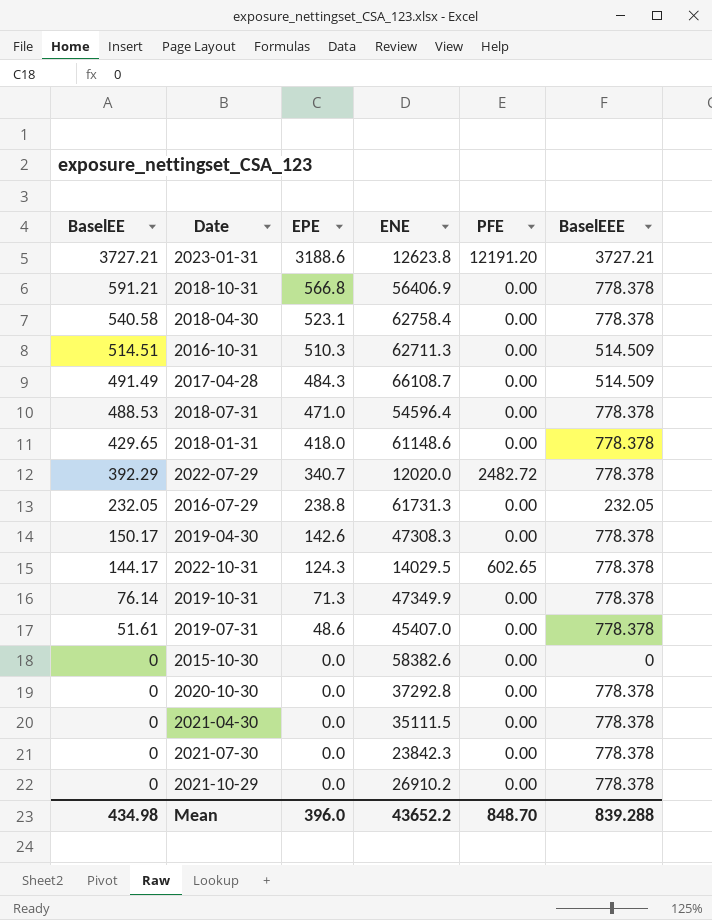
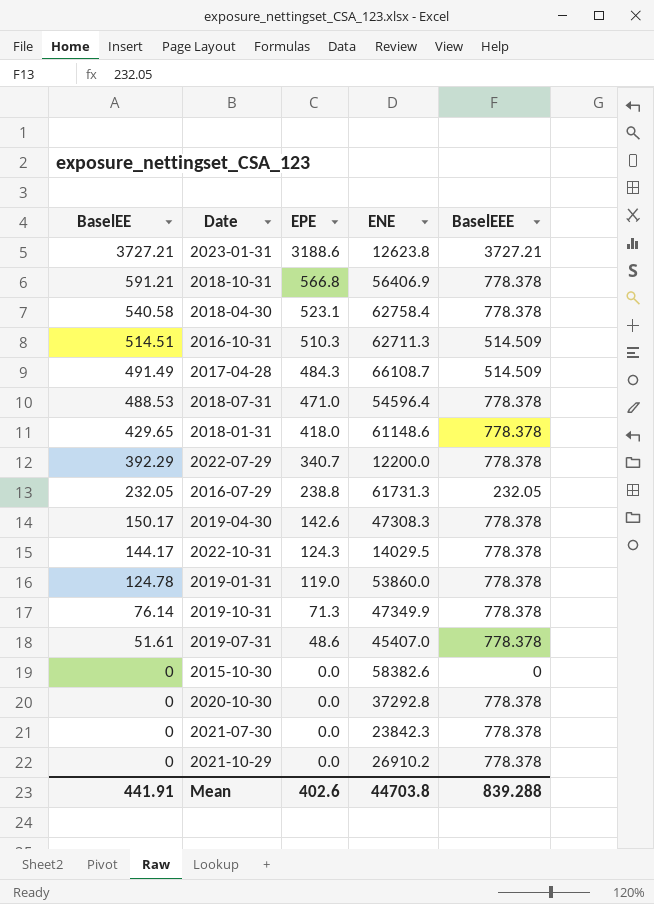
column PFE | position: 5 -> none
row 2021-04-30: 0 | 0.0 | 35111.5 | 0.00 | 778.378 -> none
2022-07-29 | ENE: 12020.0 -> 12200.0
row 2019-01-31: none -> 124.78 | 119.0 | 53860.0 | 778.378
Mean | BaselEE: 434.98 -> 441.91
Mean | EPE: 396.0 -> 402.6
Mean | ENE: 43652.2 -> 44703.8

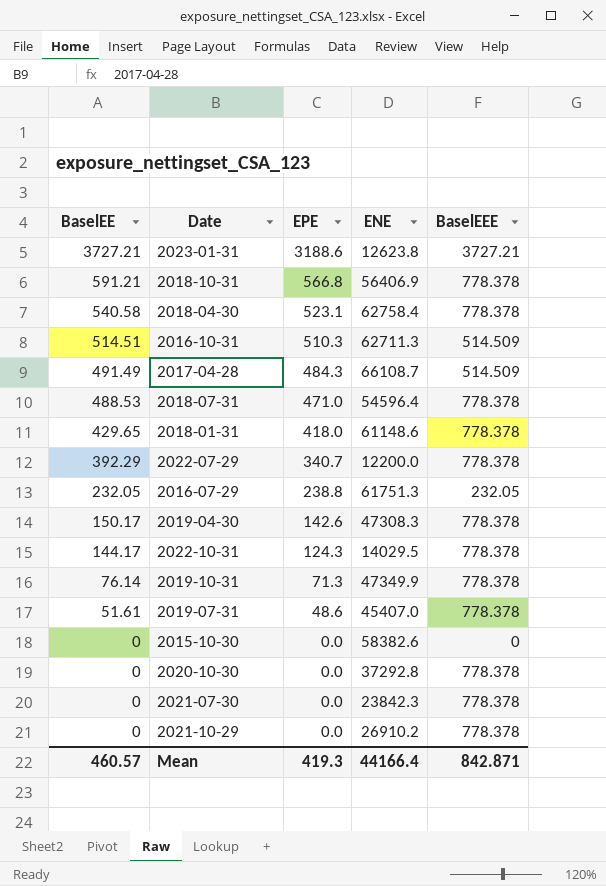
row 2019-01-31: 124.78 | 119.0 | 53860.0 | 778.378 -> none
2016-07-29 | ENE: 61731.3 -> 61751.3
Mean | BaselEE: 441.91 -> 460.57
Mean | EPE: 402.6 -> 419.3
Mean | ENE: 44703.8 -> 44166.4
Mean | BaselEEE: 839.288 -> 842.871

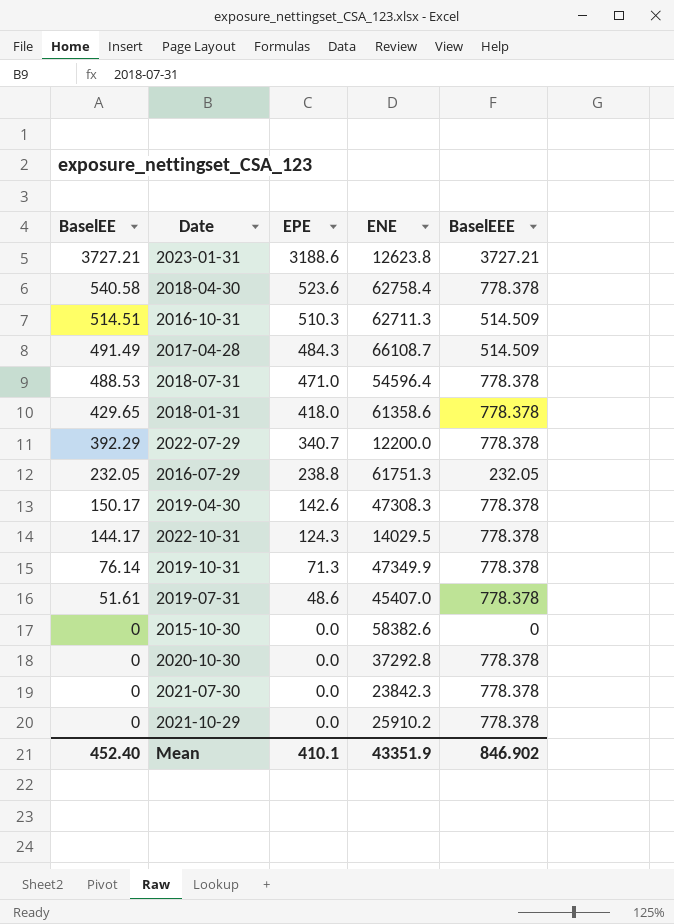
row 2018-10-31: 591.21 | 566.8 | 56406.9 | 778.378 -> none
2018-04-30 | EPE: 523.1 -> 523.6
2018-01-31 | ENE: 61148.6 -> 61358.6
2021-10-29 | ENE: 26910.2 -> 25910.2
Mean | BaselEE: 460.57 -> 452.40
Mean | EPE: 419.3 -> 410.1
Mean | ENE: 44166.4 -> 43351.9
Mean | BaselEEE: 842.871 -> 846.902

